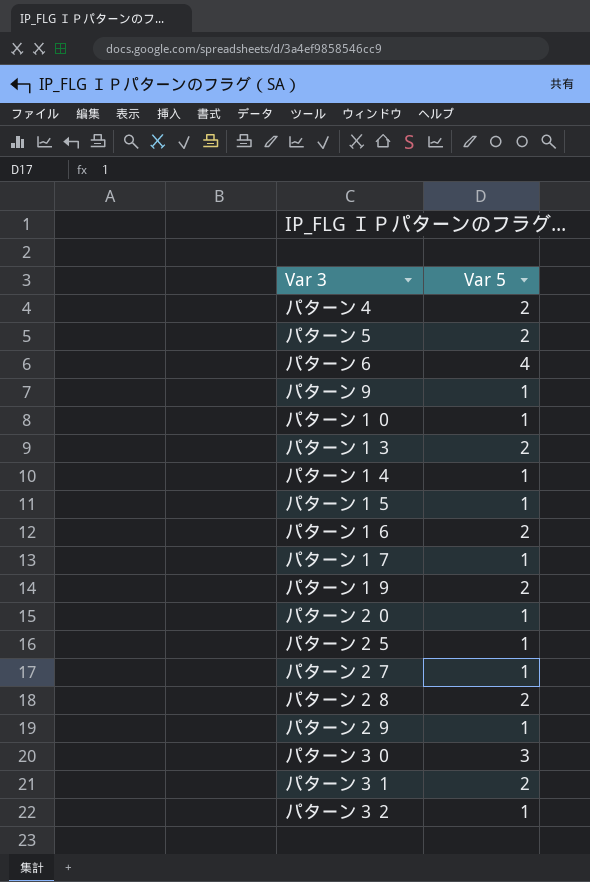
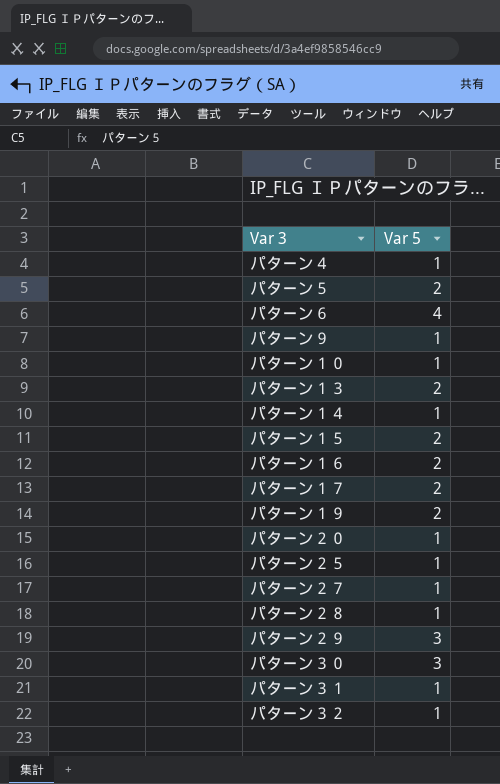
パターン４ | Var 5: 2 -> 1
パターン１５ | Var 5: 1 -> 2
パターン１７ | Var 5: 1 -> 2
パターン２８ | Var 5: 2 -> 1
パターン２９ | Var 5: 1 -> 3
パターン３１ | Var 5: 2 -> 1

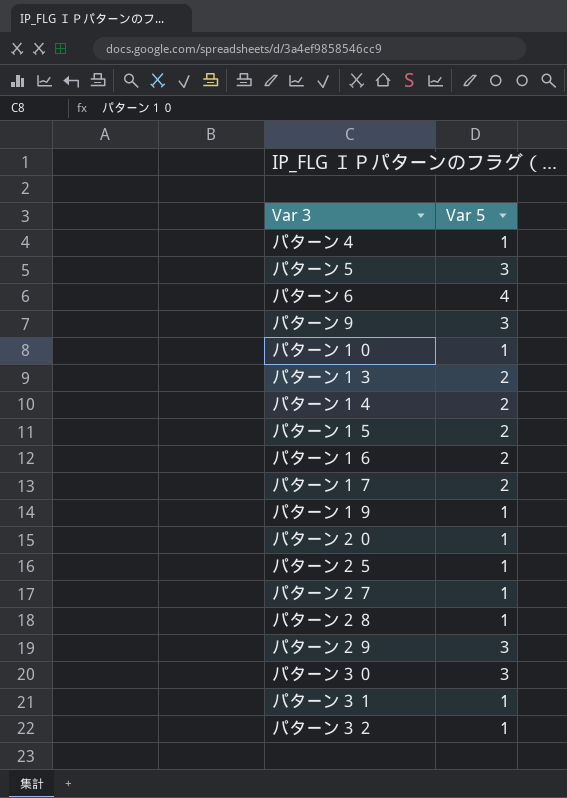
パターン５ | Var 5: 2 -> 3
パターン９ | Var 5: 1 -> 3
パターン１４ | Var 5: 1 -> 2
パターン１９ | Var 5: 2 -> 1

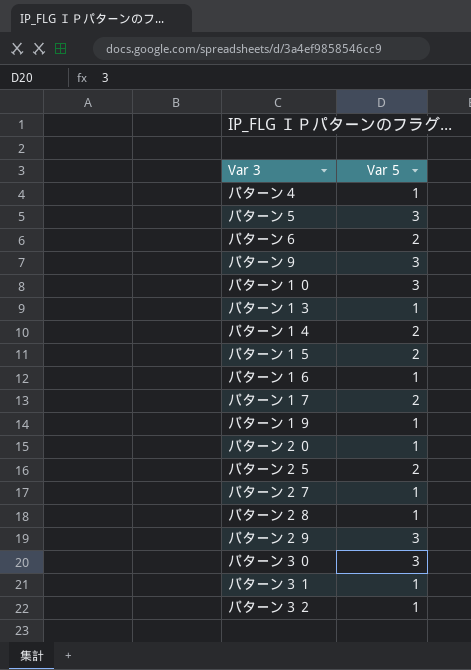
パターン６ | Var 5: 4 -> 2
パターン１０ | Var 5: 1 -> 3
パターン１３ | Var 5: 2 -> 1
パターン１６ | Var 5: 2 -> 1
パターン２５ | Var 5: 1 -> 2

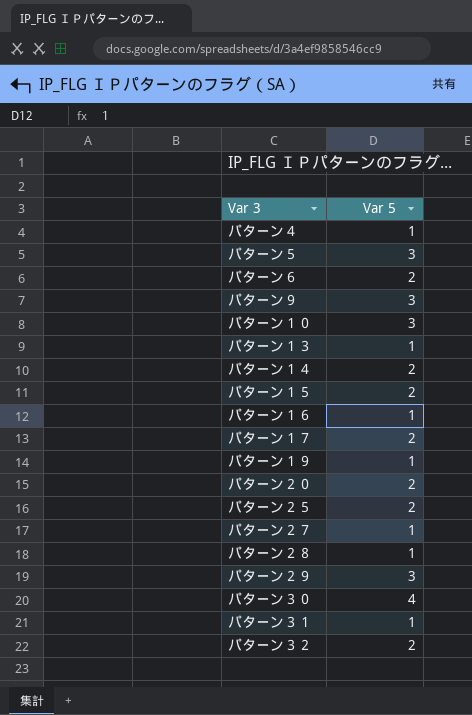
パターン２０ | Var 5: 1 -> 2
パターン３０ | Var 5: 3 -> 4
パターン３２ | Var 5: 1 -> 2

